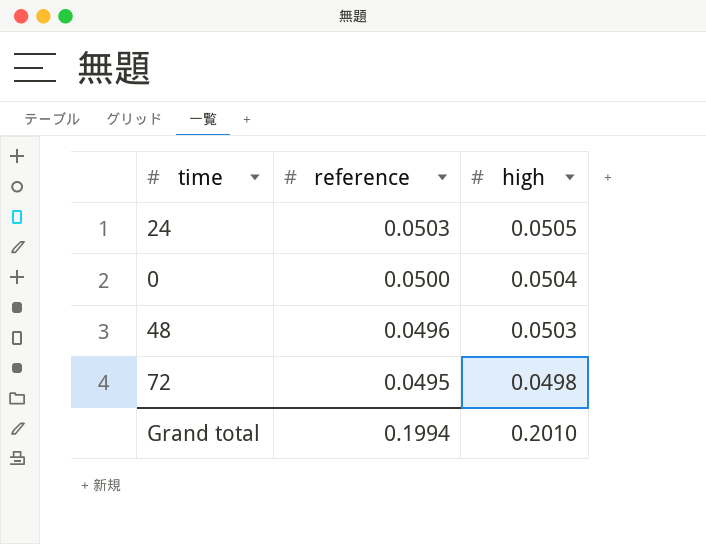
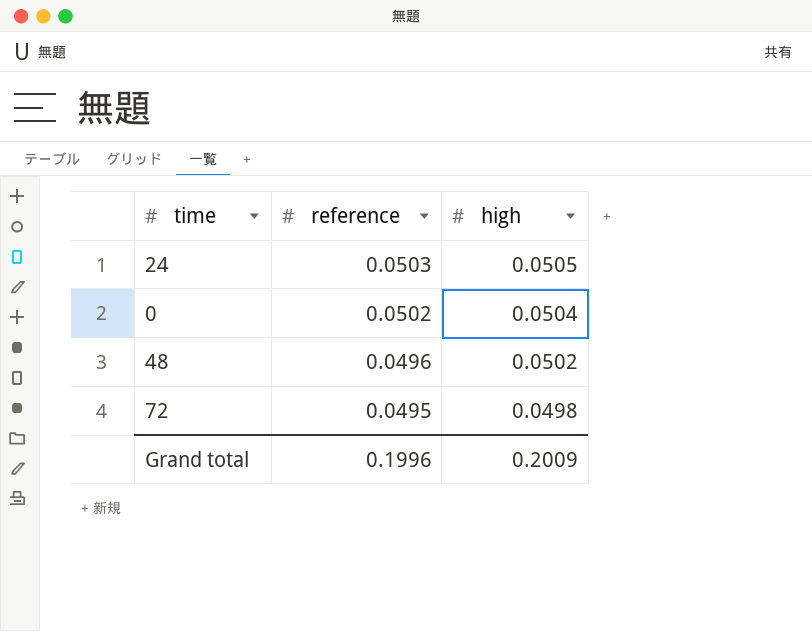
0 | reference: 0.0500 -> 0.0502
48 | high: 0.0503 -> 0.0502
Grand total | reference: 0.1994 -> 0.1996
Grand total | high: 0.2010 -> 0.2009

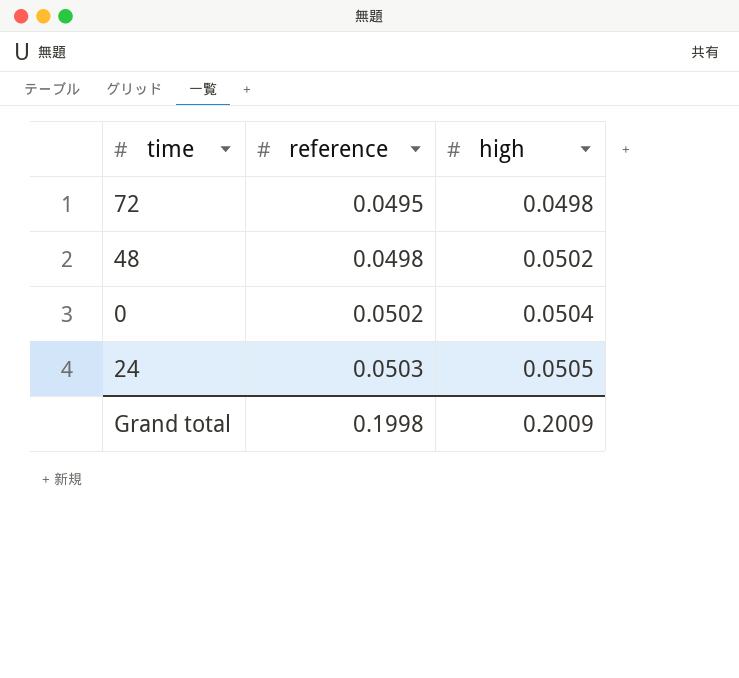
row order: reference descending -> reference ascending
48 | reference: 0.0496 -> 0.0498
Grand total | reference: 0.1996 -> 0.1998

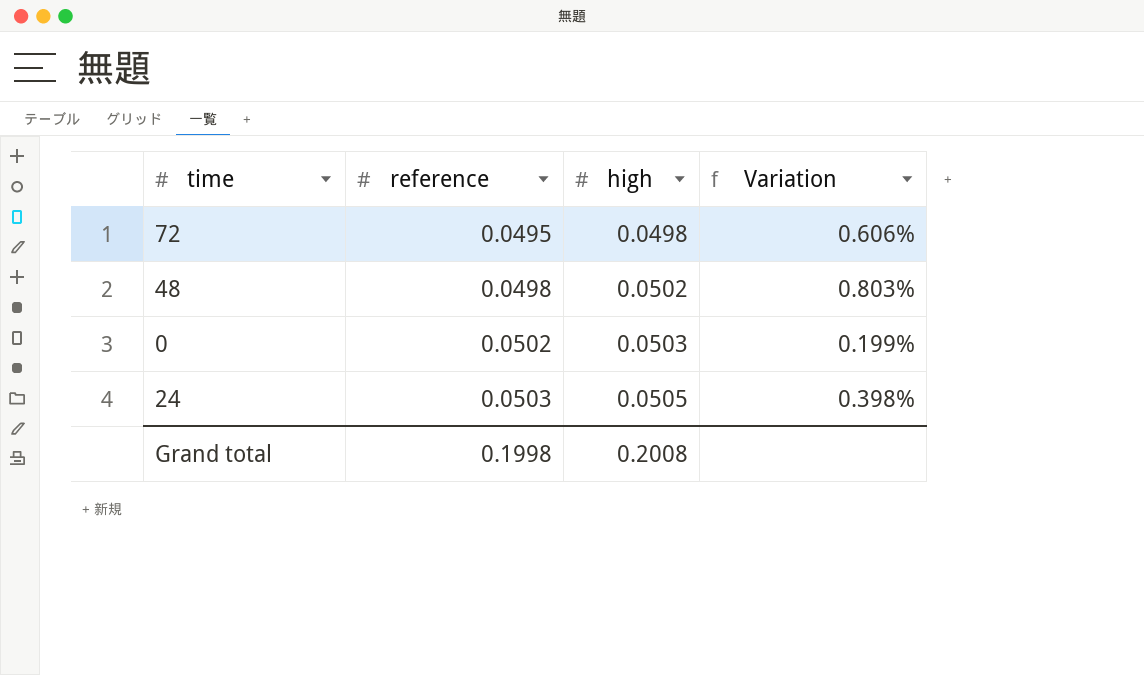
column Variation | formula: none -> ([high] - [reference]) / [reference]
0 | high: 0.0504 -> 0.0503
Grand total | high: 0.2009 -> 0.2008

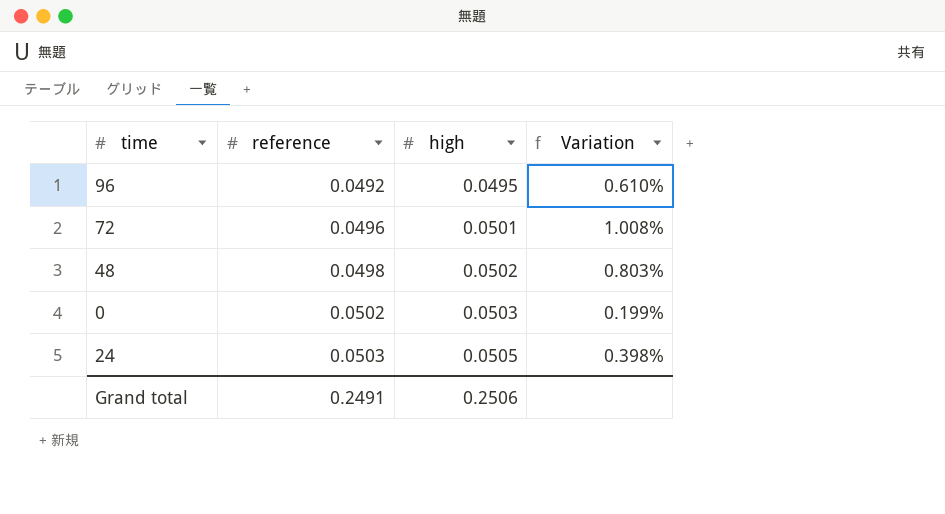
row 96: none -> 0.0492 | 0.0495 | 0.610%
72 | reference: 0.0495 -> 0.0496
72 | high: 0.0498 -> 0.0501
72 | Variation: 0.606% -> 1.008%
Grand total | reference: 0.1998 -> 0.2491
Grand total | high: 0.2008 -> 0.2506

